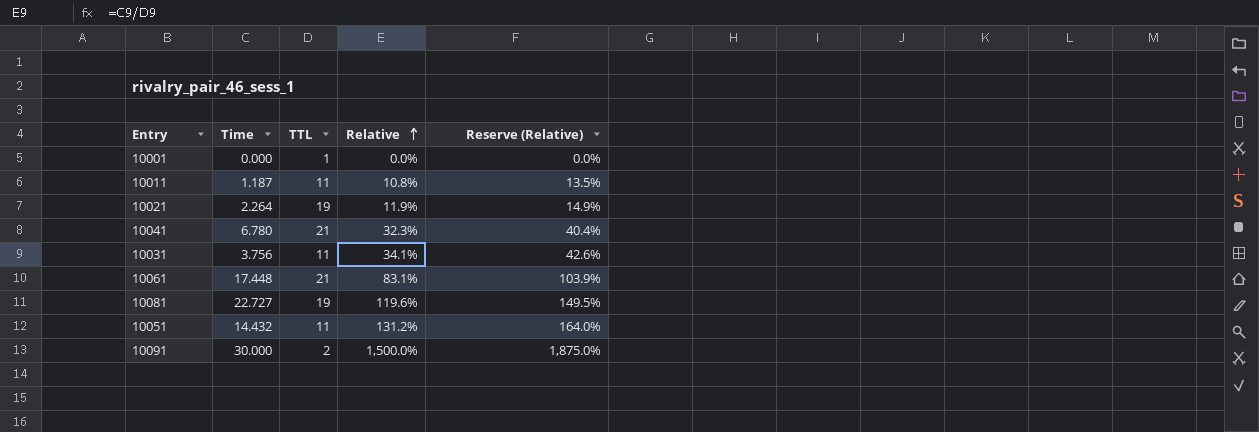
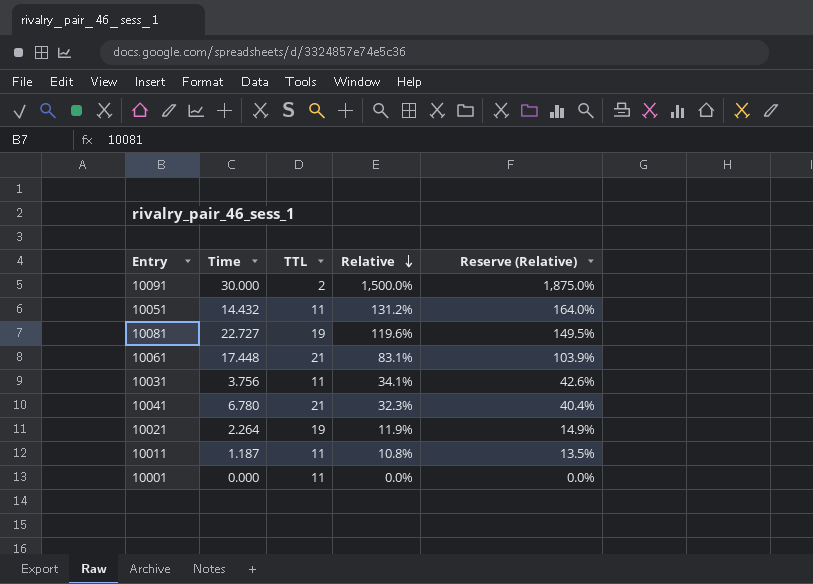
row order: Relative ascending -> Relative descending
10001 | TTL: 1 -> 11

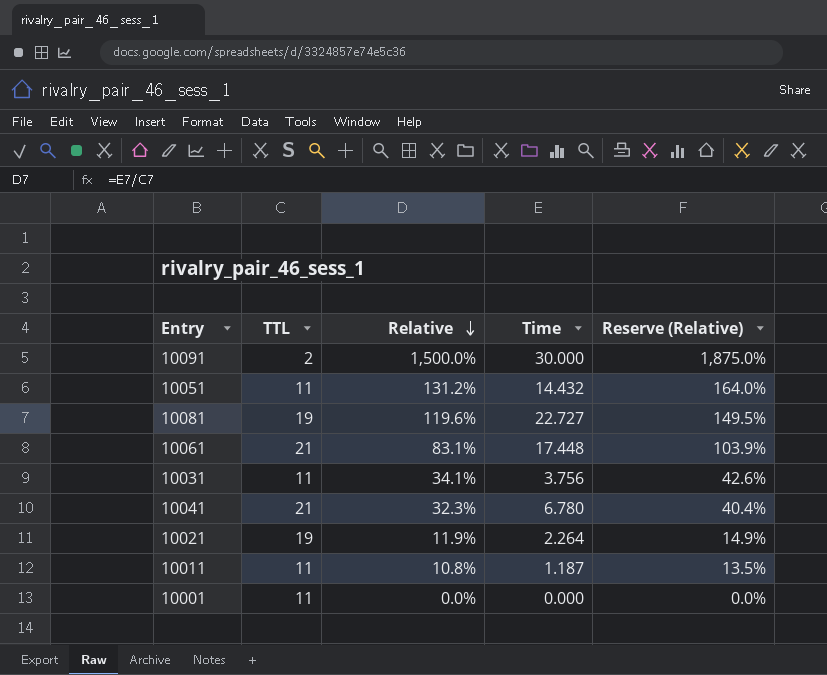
column Time | position: 2 -> 4

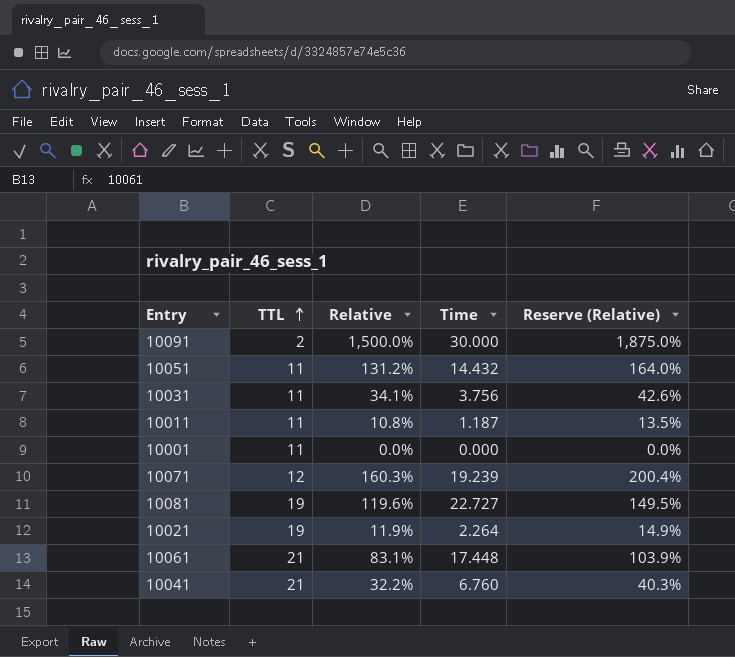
row order: Relative descending -> TTL ascending
row 10071: none -> 12 | 160.3% | 19.239 | 200.4%
10041 | Relative: 32.3% -> 32.2%
10041 | Time: 6.780 -> 6.760
10041 | Reserve (Relative): 40.4% -> 40.3%

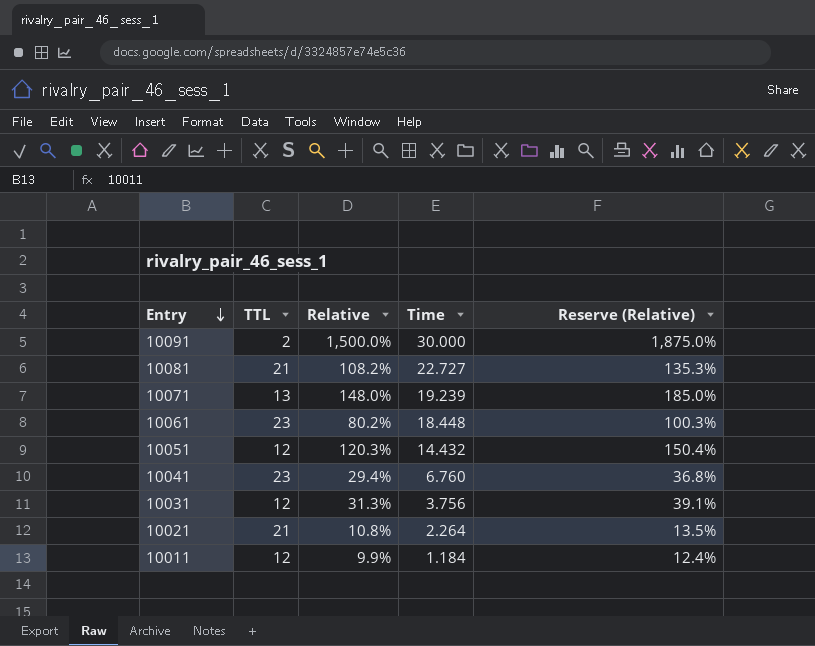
row order: TTL ascending -> Entry descending
row 10001: 11 | 0.0% | 0.000 | 0.0% -> none
10081 | TTL: 19 -> 21
10081 | Relative: 119.6% -> 108.2%
10081 | Reserve (Relative): 149.5% -> 135.3%
10071 | TTL: 12 -> 13
10071 | Relative: 160.3% -> 148.0%
10071 | Reserve (Relative): 200.4% -> 185.0%
10061 | TTL: 21 -> 23
10061 | Relative: 83.1% -> 80.2%
10061 | Time: 17.448 -> 18.448
10061 | Reserve (Relative): 103.9% -> 100.3%
10051 | TTL: 11 -> 12
10051 | Relative: 131.2% -> 120.3%
10051 | Reserve (Relative): 164.0% -> 150.4%
10041 | TTL: 21 -> 23
10041 | Relative: 32.2% -> 29.4%
10041 | Reserve (Relative): 40.3% -> 36.8%
10031 | TTL: 11 -> 12
10031 | Relative: 34.1% -> 31.3%
10031 | Reserve (Relative): 42.6% -> 39.1%
10021 | TTL: 19 -> 21
10021 | Relative: 11.9% -> 10.8%
10021 | Reserve (Relative): 14.9% -> 13.5%
10011 | TTL: 11 -> 12
10011 | Relative: 10.8% -> 9.9%
10011 | Time: 1.187 -> 1.184
10011 | Reserve (Relative): 13.5% -> 12.4%

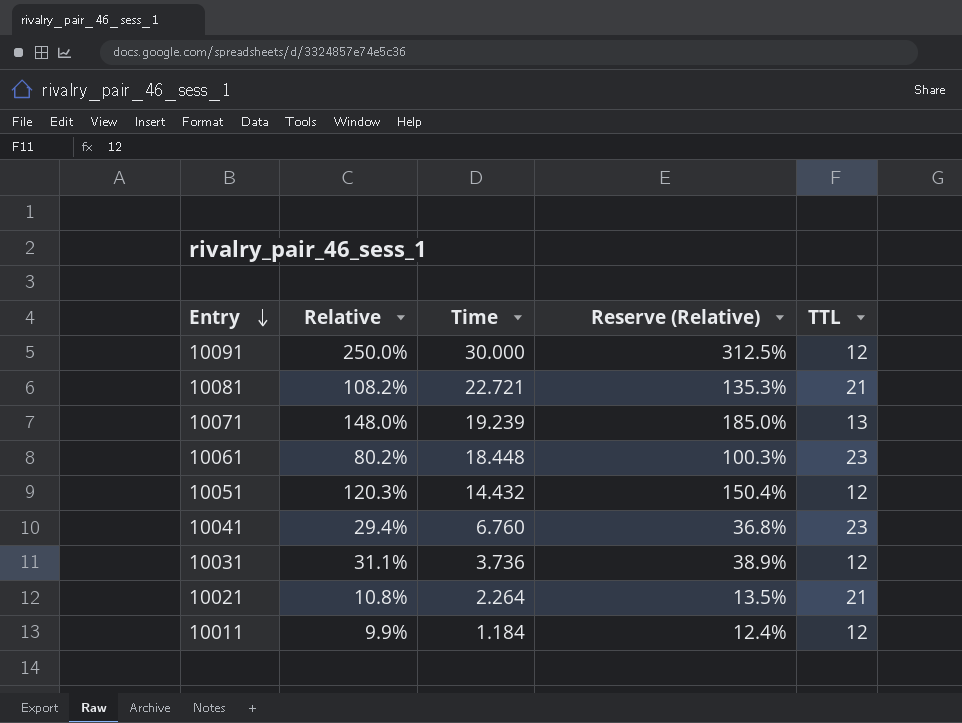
column TTL | position: 2 -> 5
10091 | Relative: 1,500.0% -> 250.0%
10091 | Reserve (Relative): 1,875.0% -> 312.5%
10091 | TTL: 2 -> 12
10081 | Time: 22.727 -> 22.721
10031 | Relative: 31.3% -> 31.1%
10031 | Time: 3.756 -> 3.736
10031 | Reserve (Relative): 39.1% -> 38.9%

